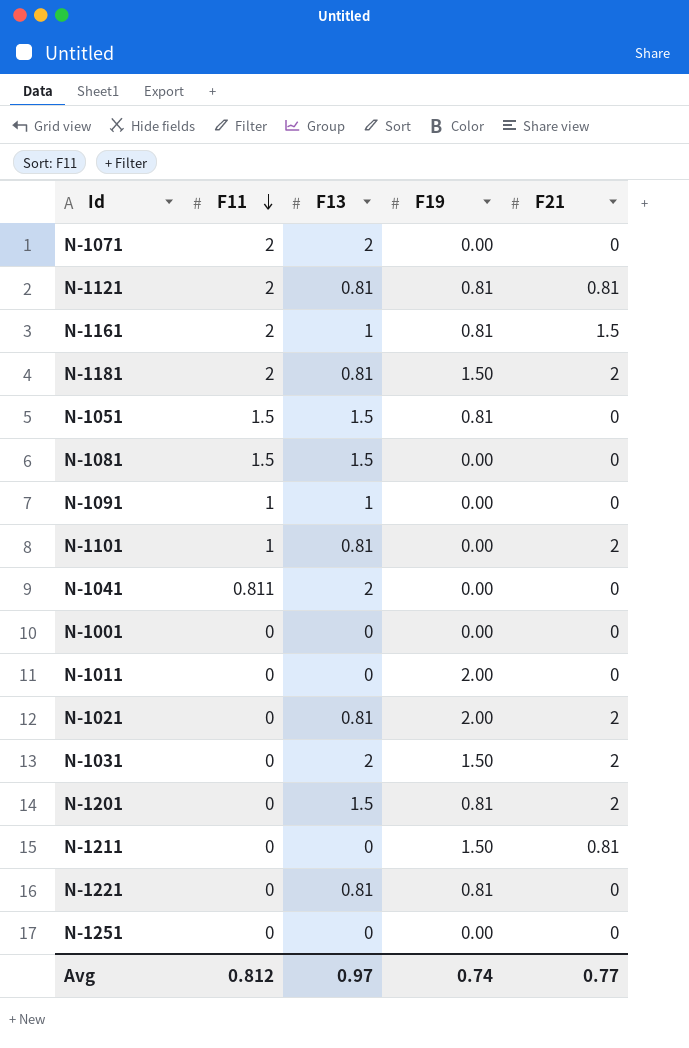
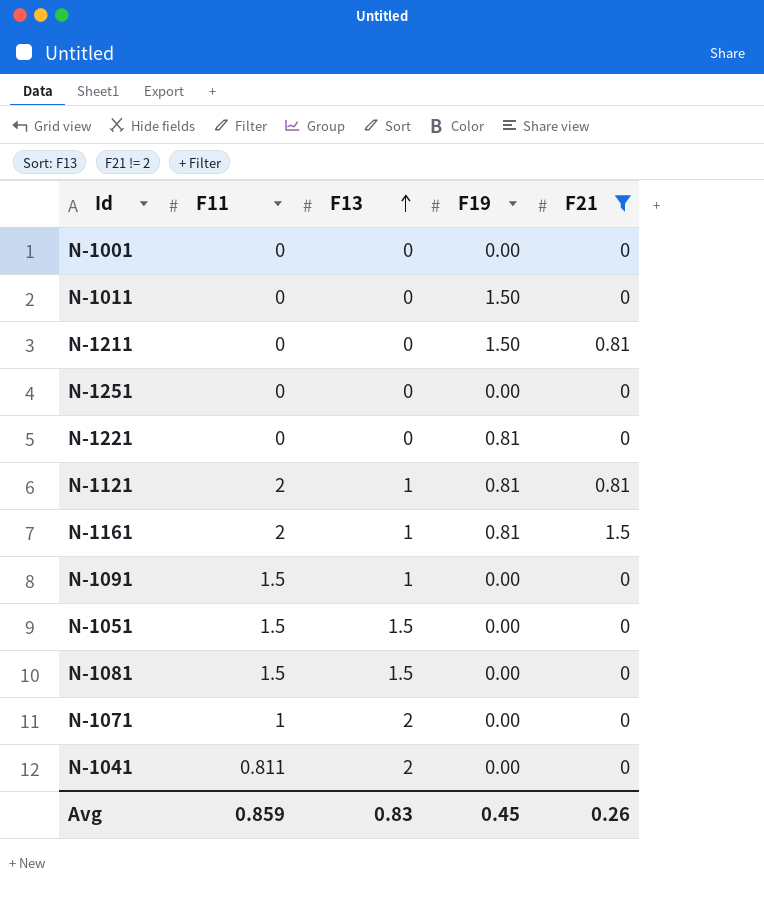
filter: none -> F21 != 2
row order: F11 descending -> F13 ascending
N-1011 | F19: 2.00 -> 1.50
N-1221 | F13: 0.81 -> 0
N-1121 | F13: 0.81 -> 1
N-1091 | F11: 1 -> 1.5
N-1051 | F19: 0.81 -> 0.00
N-1071 | F11: 2 -> 1
Avg | F11: 0.812 -> 0.859
Avg | F13: 0.97 -> 0.83
Avg | F19: 0.74 -> 0.45
Avg | F21: 0.77 -> 0.26

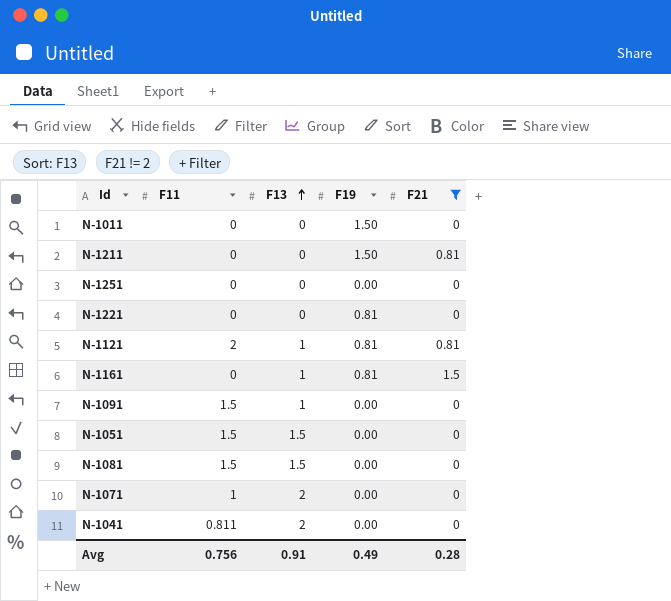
row N-1001: 0 | 0 | 0.00 | 0 -> none
N-1161 | F11: 2 -> 0
Avg | F11: 0.859 -> 0.756
Avg | F13: 0.83 -> 0.91
Avg | F19: 0.45 -> 0.49
Avg | F21: 0.26 -> 0.28

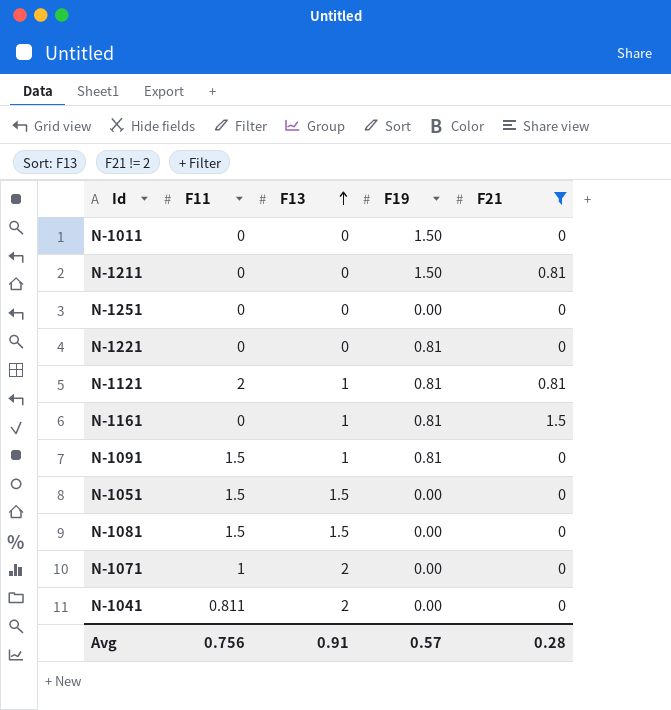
N-1091 | F19: 0.00 -> 0.81
Avg | F19: 0.49 -> 0.57

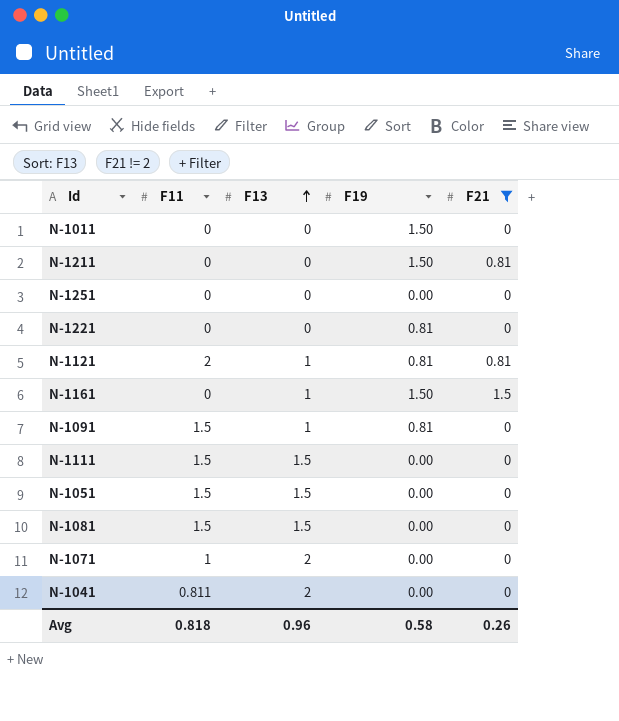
N-1161 | F19: 0.81 -> 1.50
row N-1111: none -> 1.5 | 1.5 | 0.00 | 0
Avg | F11: 0.756 -> 0.818
Avg | F13: 0.91 -> 0.96
Avg | F19: 0.57 -> 0.58
Avg | F21: 0.28 -> 0.26

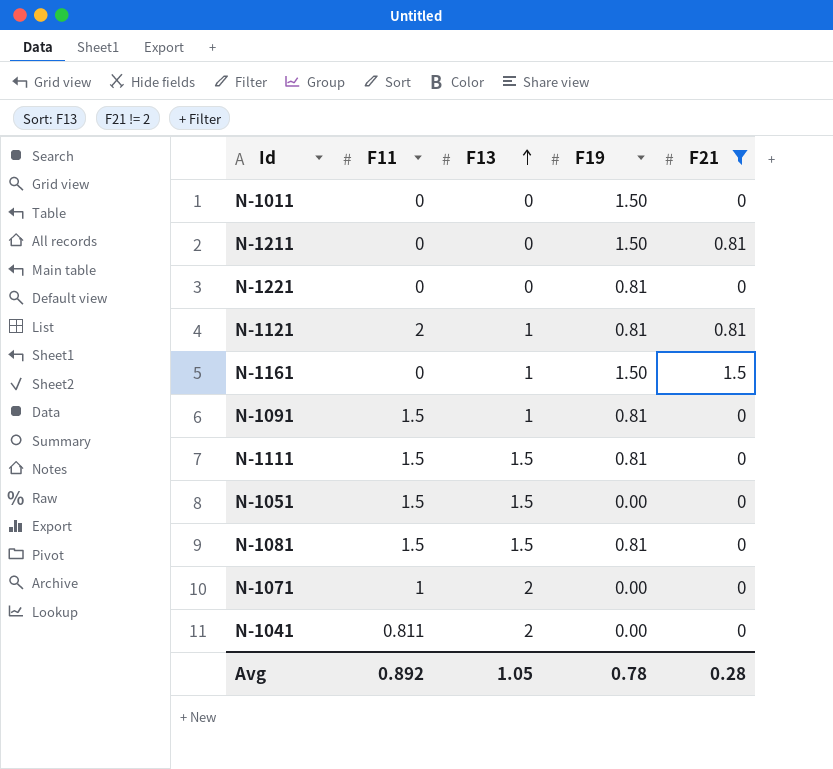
row N-1251: 0 | 0 | 0.00 | 0 -> none
N-1111 | F19: 0.00 -> 0.81
N-1081 | F19: 0.00 -> 0.81
Avg | F11: 0.818 -> 0.892
Avg | F13: 0.96 -> 1.05
Avg | F19: 0.58 -> 0.78
Avg | F21: 0.26 -> 0.28

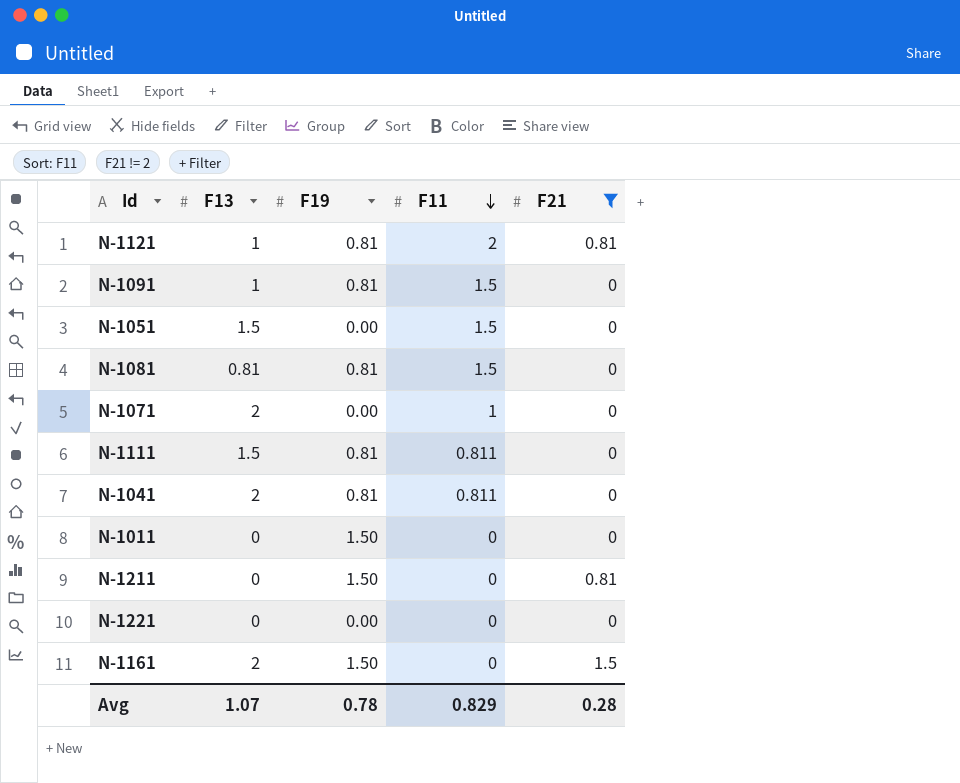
row order: F13 ascending -> F11 descending
column F11 | position: 2 -> 4
N-1081 | F13: 1.5 -> 0.81
N-1111 | F11: 1.5 -> 0.811
N-1041 | F19: 0.00 -> 0.81
N-1221 | F19: 0.81 -> 0.00
N-1161 | F13: 1 -> 2
Avg | F13: 1.05 -> 1.07
Avg | F11: 0.892 -> 0.829

